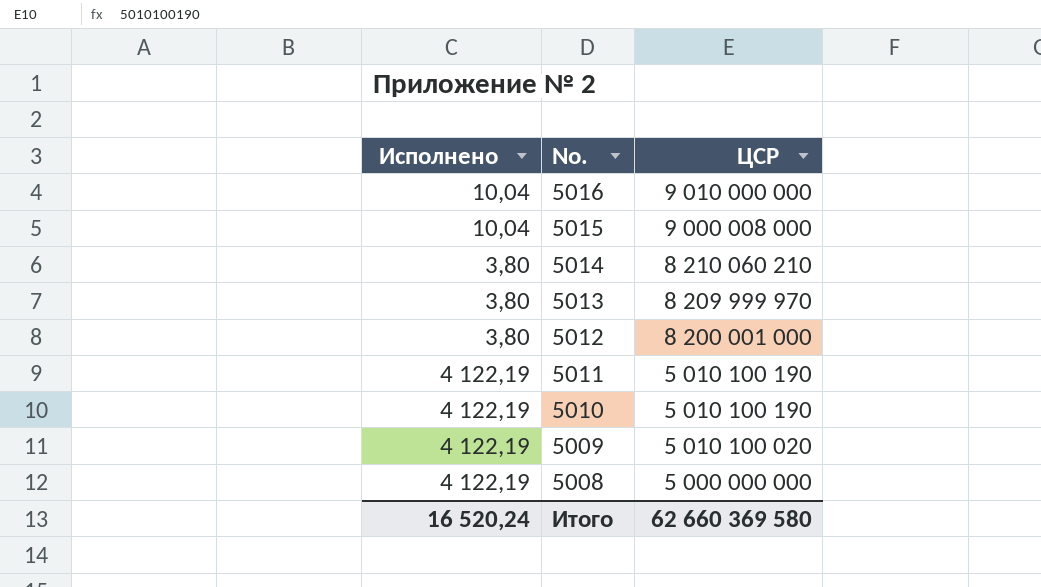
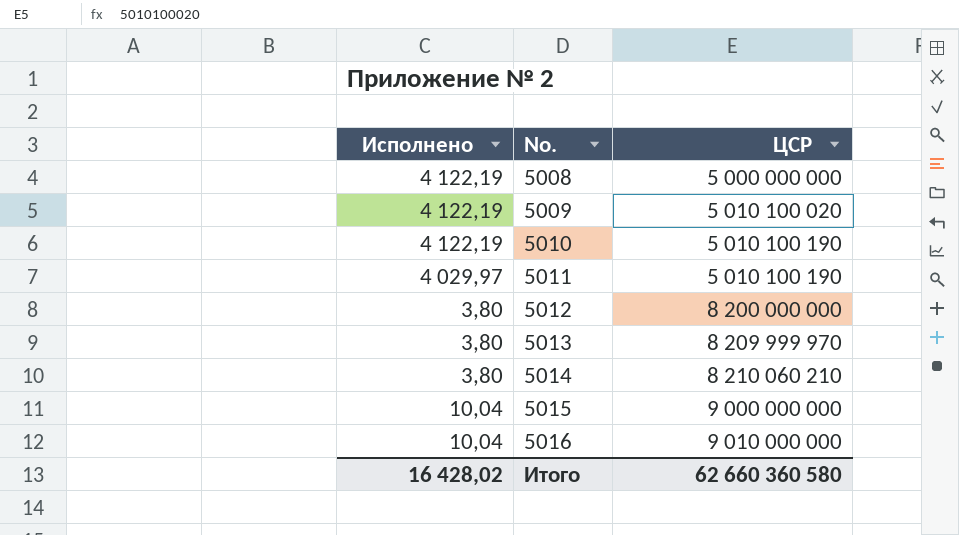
row order: No. descending -> No. ascending
5011 | Исполнено: 4 122,19 -> 4 029,97
5012 | ЦСР: 8 200 001 000 -> 8 200 000 000
5015 | ЦСР: 9 000 008 000 -> 9 000 000 000
Итого | Исполнено: 16 520,24 -> 16 428,02
Итого | ЦСР: 62 660 369 580 -> 62 660 360 580

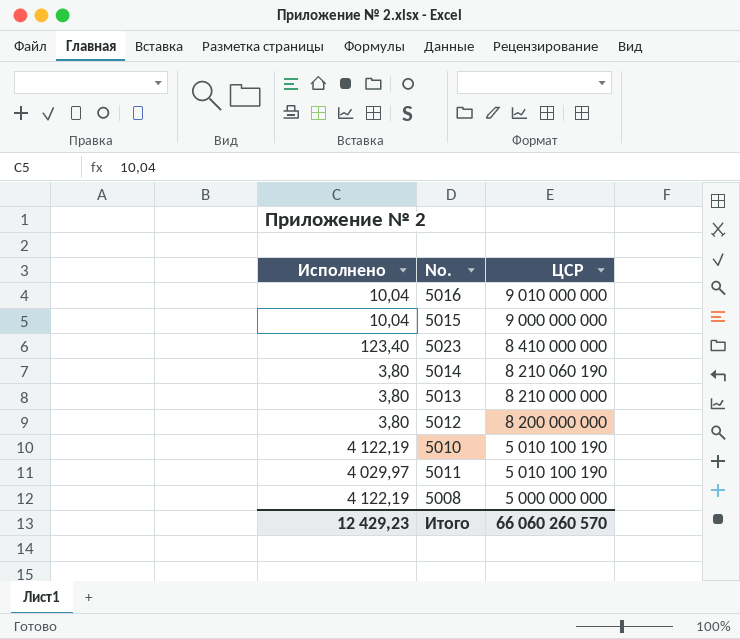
row order: No. ascending -> ЦСР descending
row 5009: 4 122,19 | 5 010 100 020 -> none
row 5023: none -> 123,40 | 8 410 000 000
5014 | ЦСР: 8 210 060 210 -> 8 210 060 190
5013 | ЦСР: 8 209 999 970 -> 8 210 000 000
Итого | Исполнено: 16 428,02 -> 12 429,23
Итого | ЦСР: 62 660 360 580 -> 66 060 260 570

